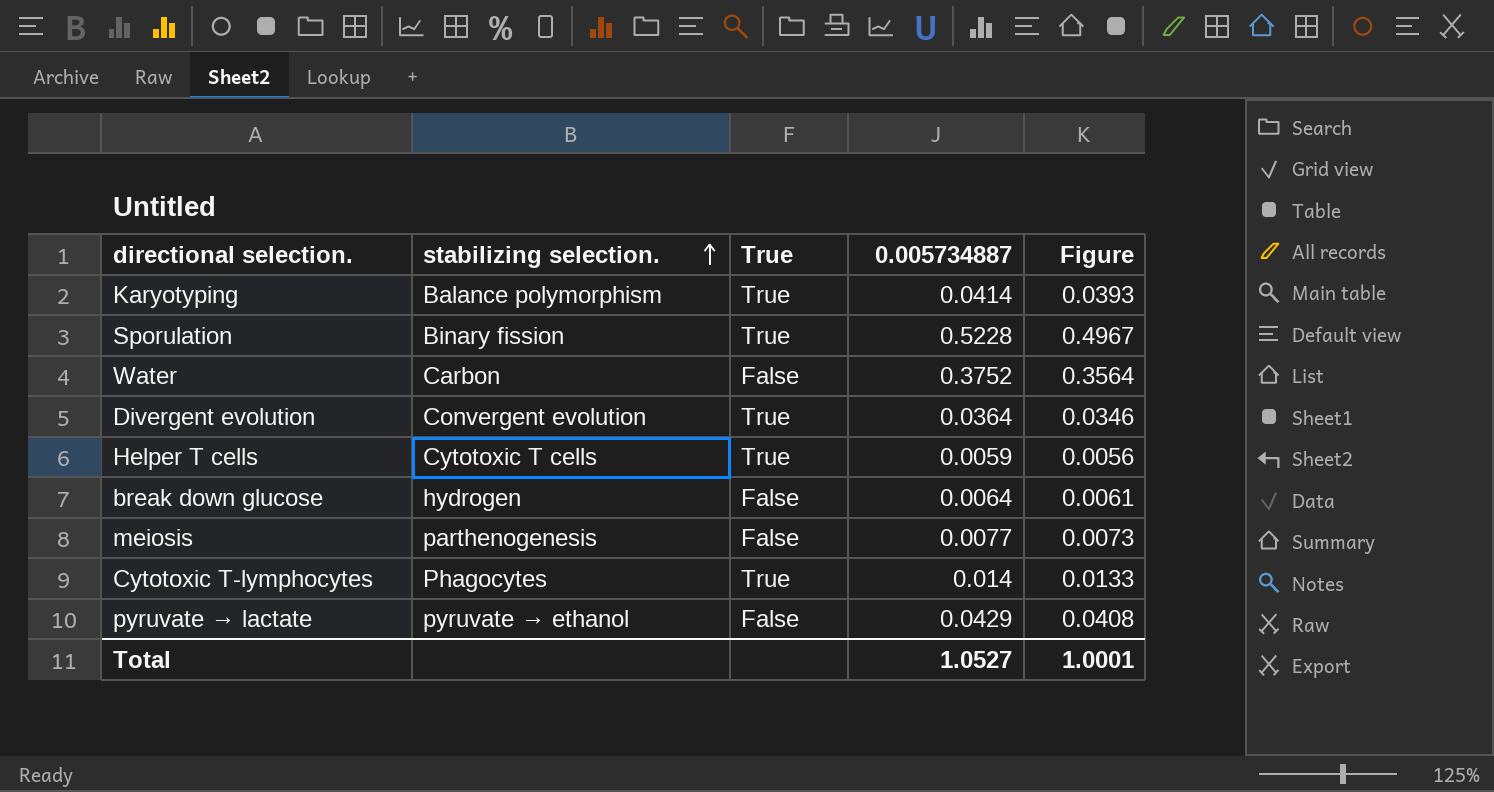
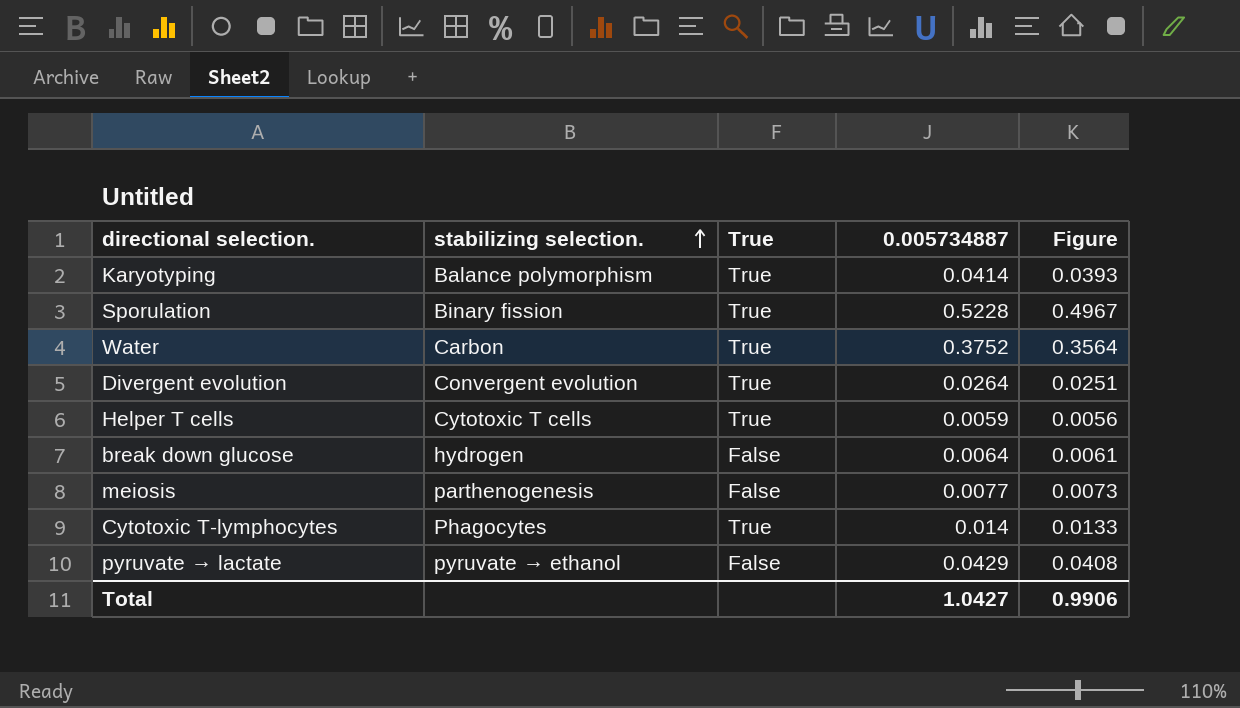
Water | True: False -> True
Divergent evolution | 0.005734887: 0.0364 -> 0.0264
Divergent evolution | Figure: 0.0346 -> 0.0251
Total | 0.005734887: 1.0527 -> 1.0427
Total | Figure: 1.0001 -> 0.9906

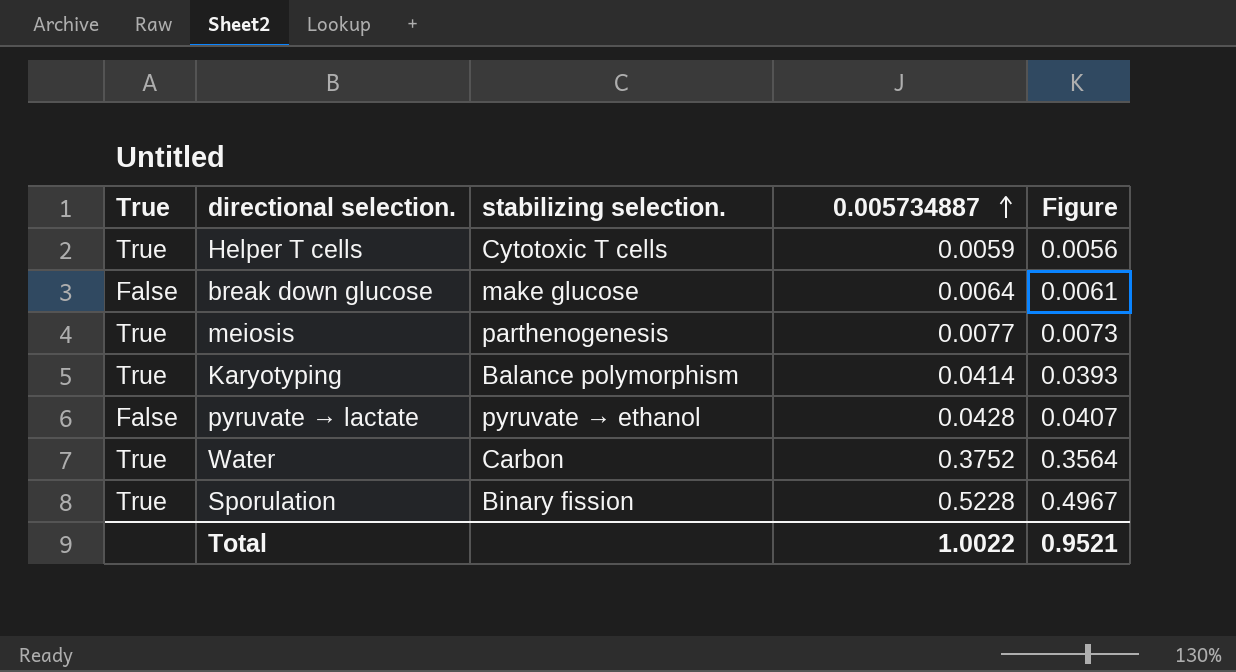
row order: stabilizing selection. ascending -> 0.005734887 ascending
column True | position: 3 -> 1
row Divergent evolution: Convergent evolution | True | 0.0264 | 0.0251 -> none
row Cytotoxic T-lymphocytes: Phagocytes | True | 0.014 | 0.0133 -> none
break down glucose | stabilizing selection.: hydrogen -> make glucose
meiosis | True: False -> True
pyruvate → lactate | 0.005734887: 0.0429 -> 0.0428
pyruvate → lactate | Figure: 0.0408 -> 0.0407
Total | 0.005734887: 1.0427 -> 1.0022
Total | Figure: 0.9906 -> 0.9521

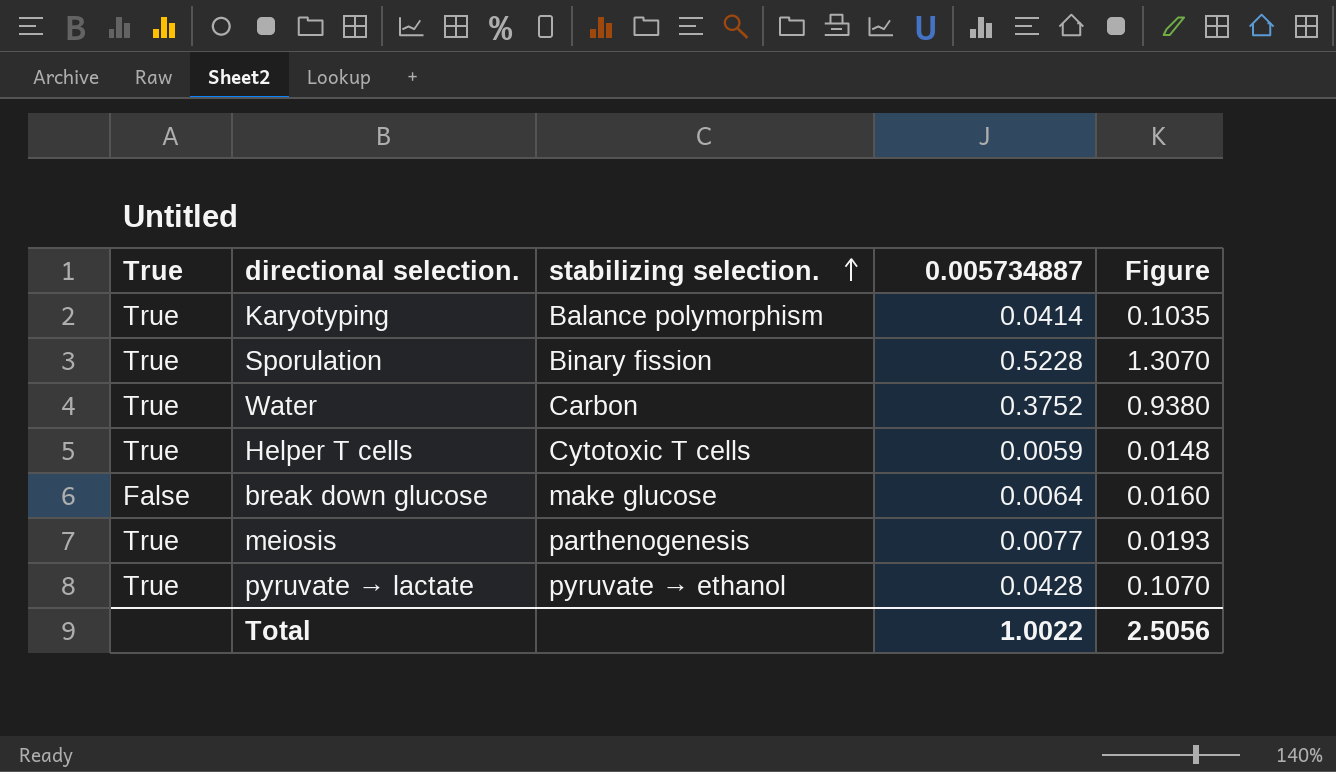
row order: 0.005734887 ascending -> stabilizing selection. ascending
column Figure | formula: [0.005734887] * 0.95 -> [0.005734887] * 2.5
pyruvate → lactate | True: False -> True
Total | Figure: 0.9521 -> 2.5056

